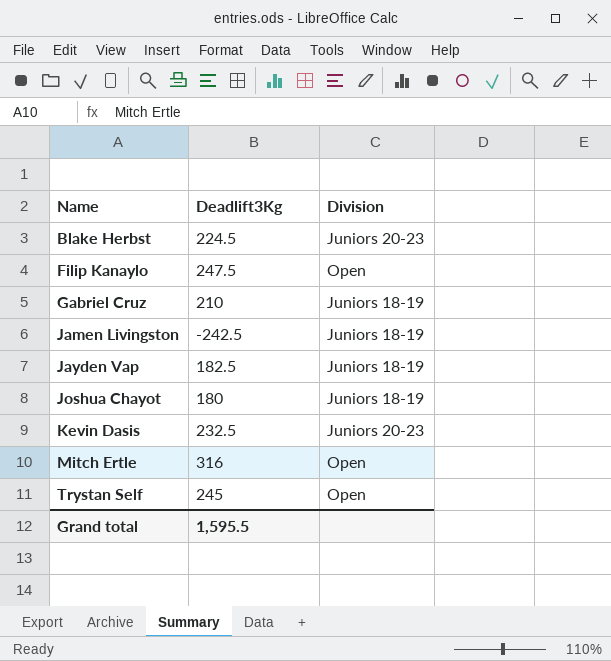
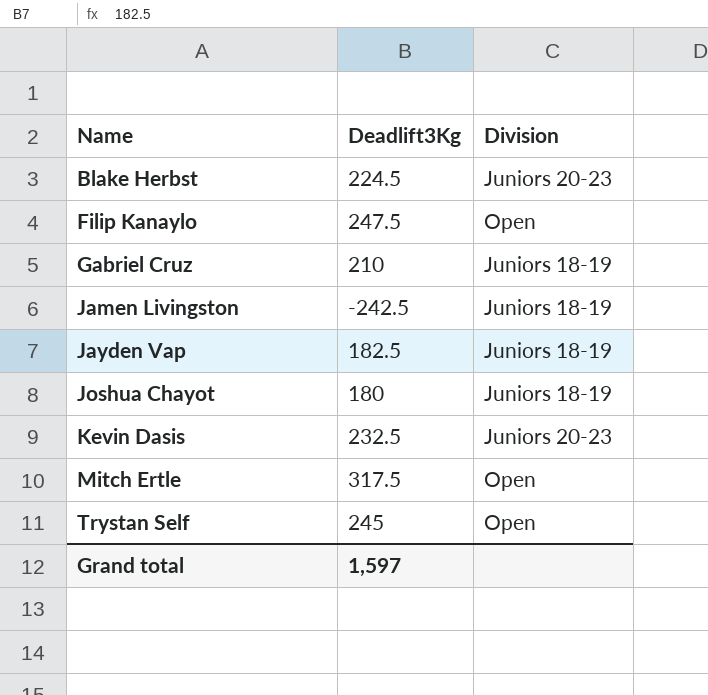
Mitch Ertle | Deadlift3Kg: 316 -> 317.5
Grand total | Deadlift3Kg: 1,595.5 -> 1,597

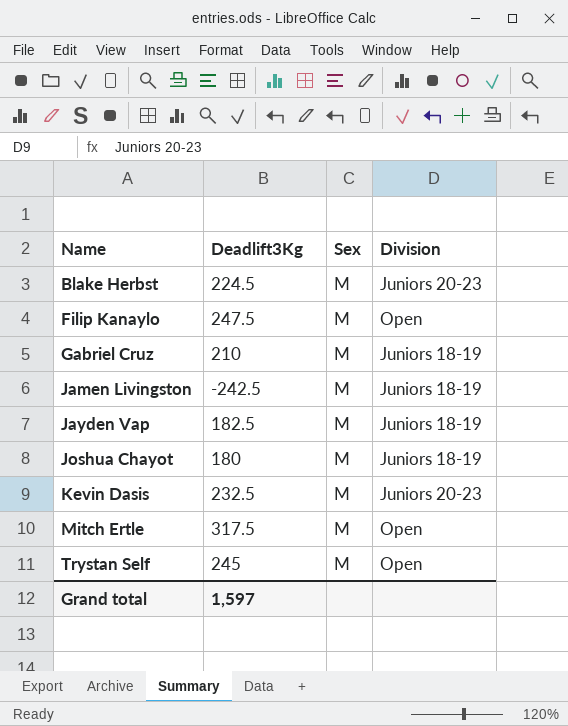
column Sex | position: none -> 3

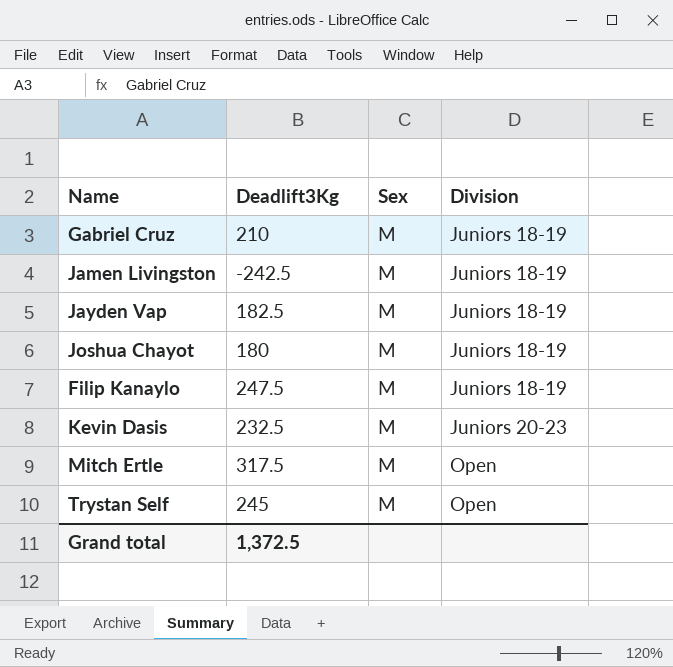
row order: Name ascending -> Division ascending
row Blake Herbst: 224.5 | M | Juniors 20-23 -> none
Filip Kanaylo | Division: Open -> Juniors 18-19
Grand total | Deadlift3Kg: 1,597 -> 1,372.5

